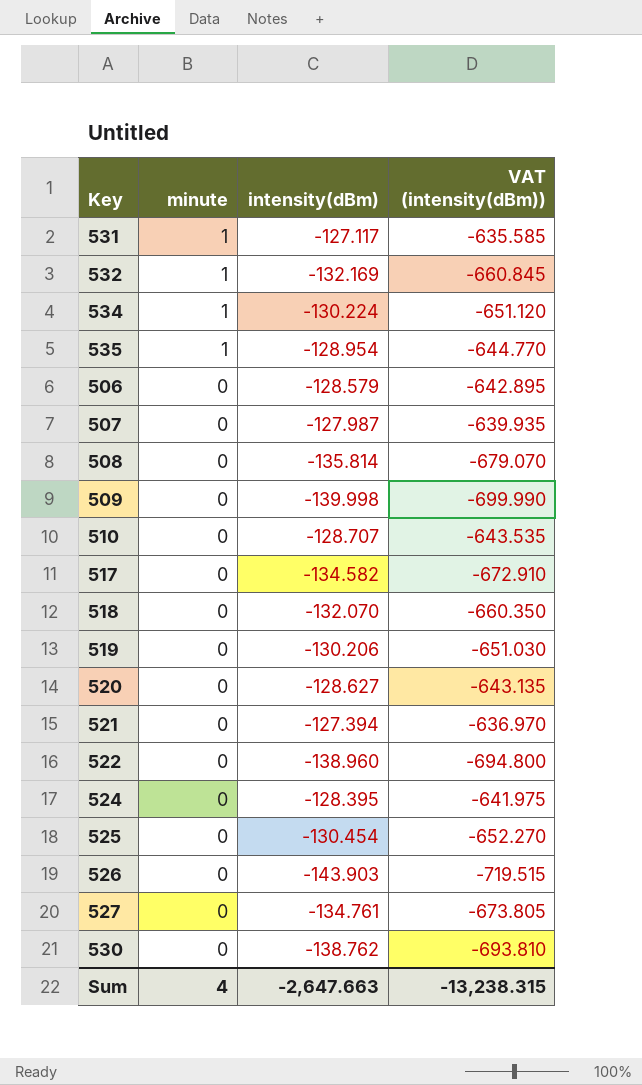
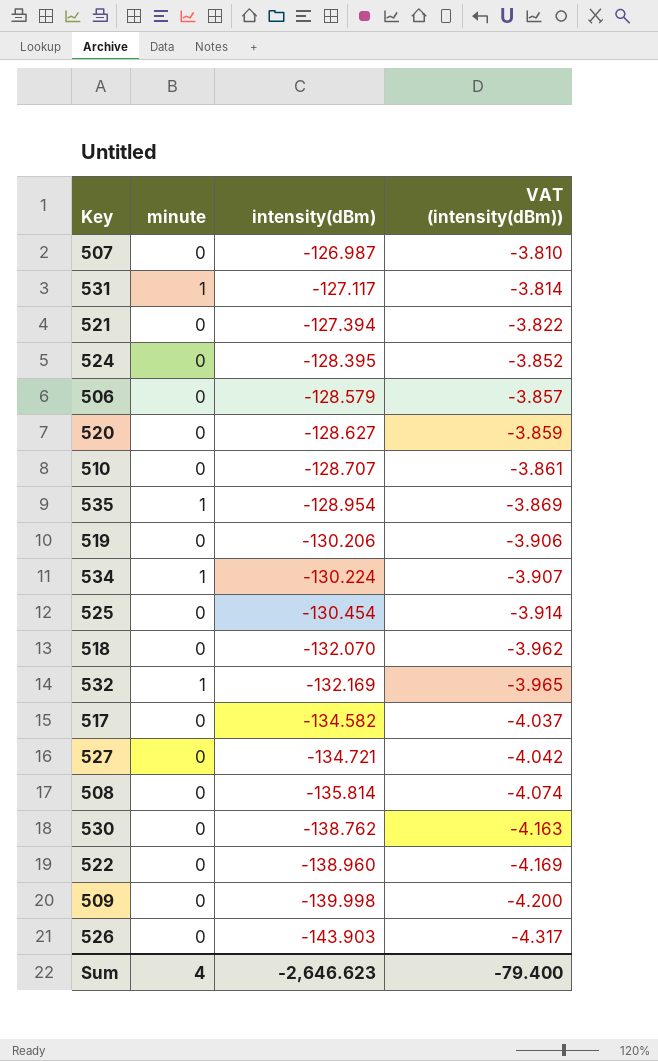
row order: minute descending -> intensity(dBm) descending
column VAT (intensity(dBm)) | formula: [intensity(dBm)] * 5 -> [intensity(dBm)] * 0.03
507 | intensity(dBm): -127.987 -> -126.987
527 | intensity(dBm): -134.761 -> -134.721
Sum | intensity(dBm): -2,647.663 -> -2,646.623
Sum | VAT (intensity(dBm)): -13,238.315 -> -79.400

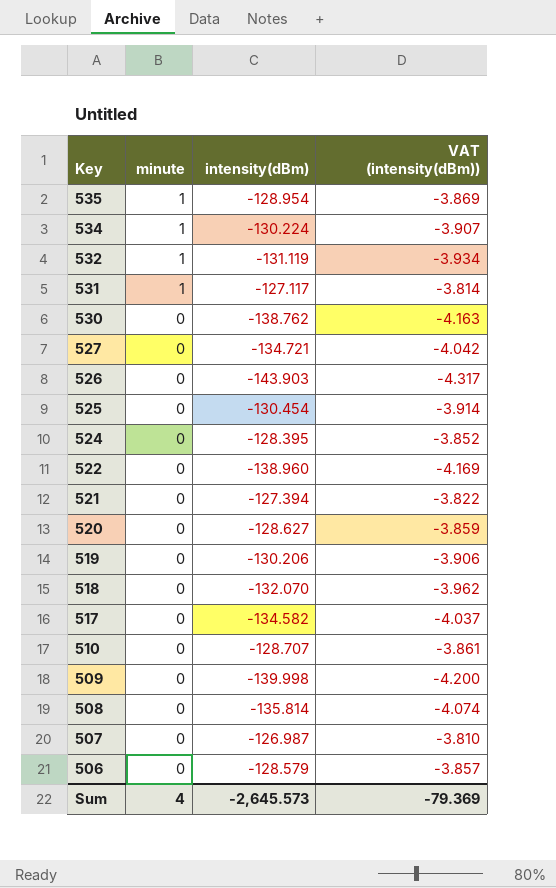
row order: intensity(dBm) descending -> Key descending
532 | intensity(dBm): -132.169 -> -131.119
532 | VAT (intensity(dBm)): -3.965 -> -3.934
Sum | intensity(dBm): -2,646.623 -> -2,645.573
Sum | VAT (intensity(dBm)): -79.400 -> -79.369

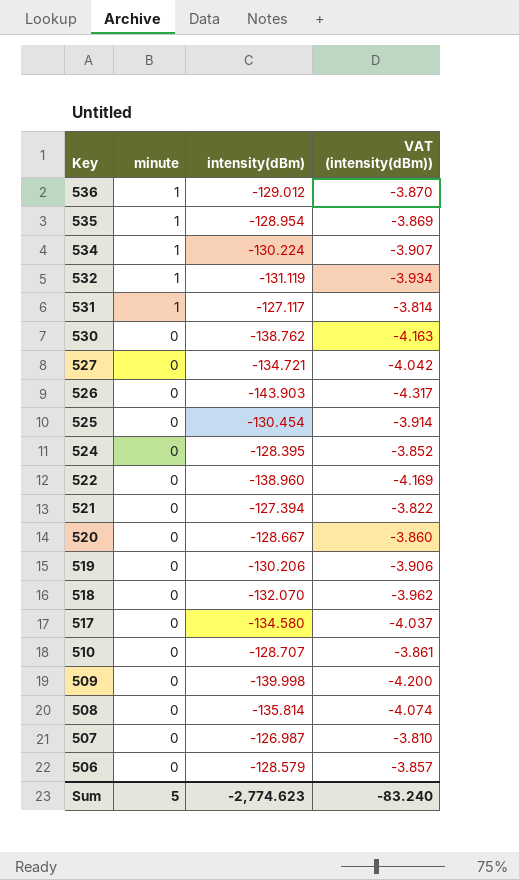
row 536: none -> 1 | -129.012 | -3.870
520 | intensity(dBm): -128.627 -> -128.667
520 | VAT (intensity(dBm)): -3.859 -> -3.860
517 | intensity(dBm): -134.582 -> -134.580
Sum | minute: 4 -> 5
Sum | intensity(dBm): -2,645.573 -> -2,774.623
Sum | VAT (intensity(dBm)): -79.369 -> -83.240

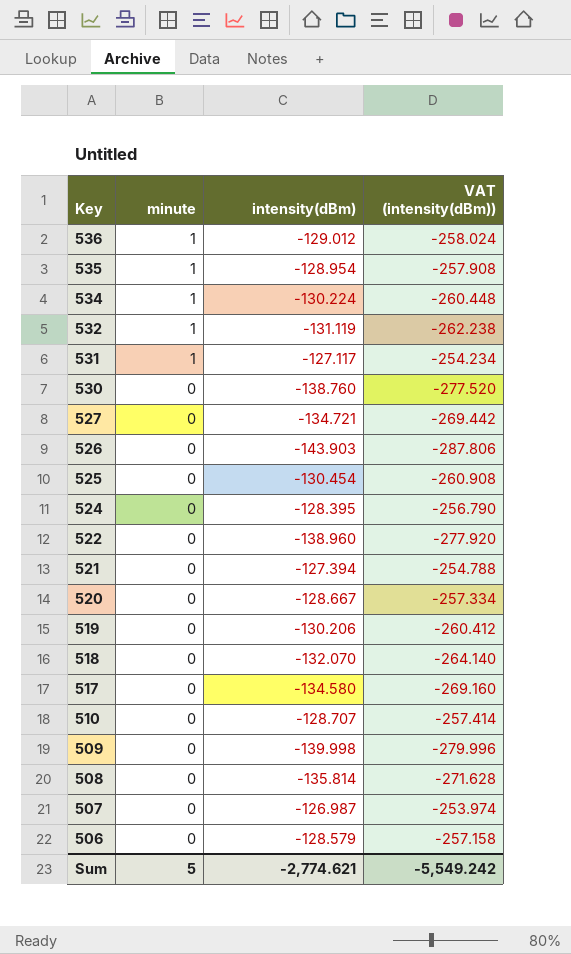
column VAT (intensity(dBm)) | formula: [intensity(dBm)] * 0.03 -> [intensity(dBm)] * 2
530 | intensity(dBm): -138.762 -> -138.760
Sum | intensity(dBm): -2,774.623 -> -2,774.621
Sum | VAT (intensity(dBm)): -83.240 -> -5,549.242

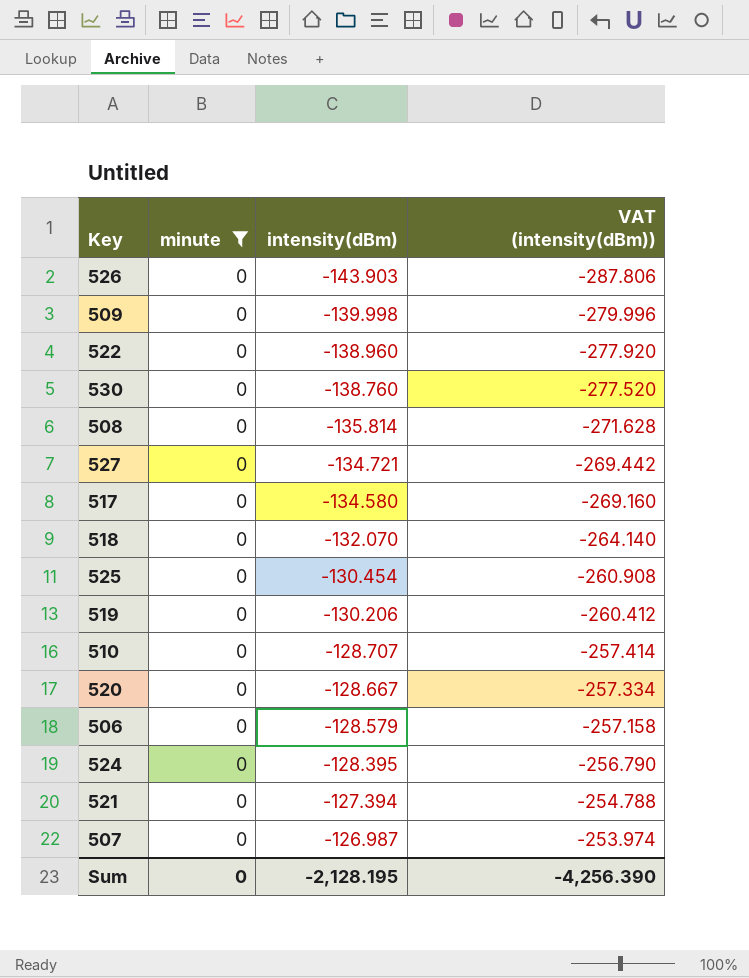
filter: none -> minute = 0
row order: Key descending -> intensity(dBm) ascending
Sum | minute: 5 -> 0
Sum | intensity(dBm): -2,774.621 -> -2,128.195
Sum | VAT (intensity(dBm)): -5,549.242 -> -4,256.390

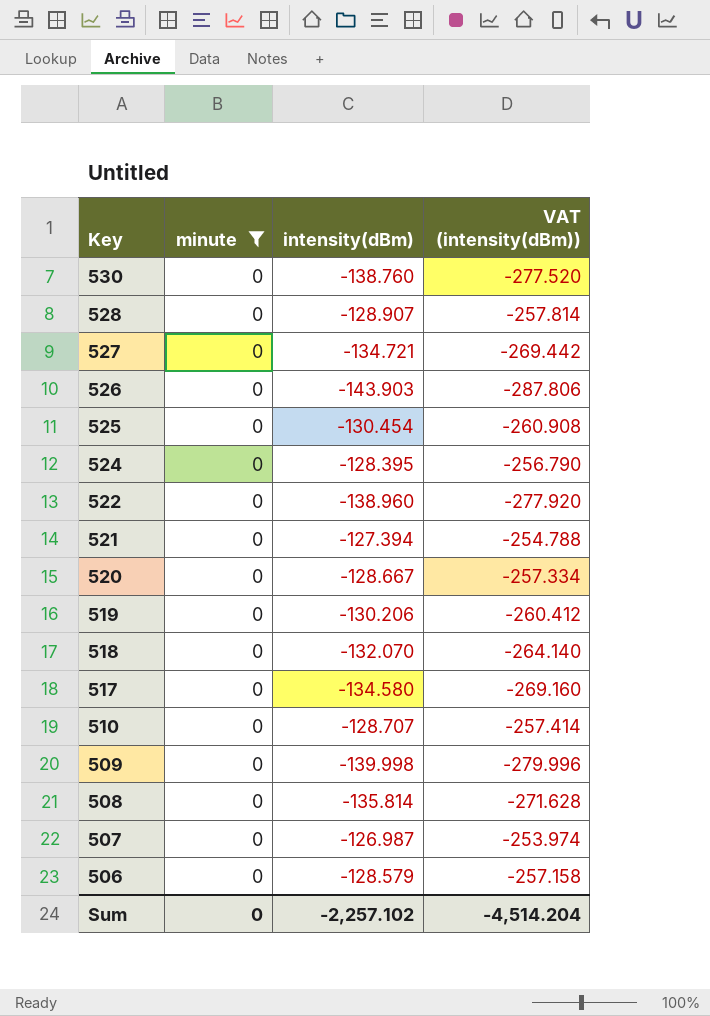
row order: intensity(dBm) ascending -> Key descending
row 528: none -> 0 | -128.907 | -257.814
Sum | intensity(dBm): -2,128.195 -> -2,257.102
Sum | VAT (intensity(dBm)): -4,256.390 -> -4,514.204

